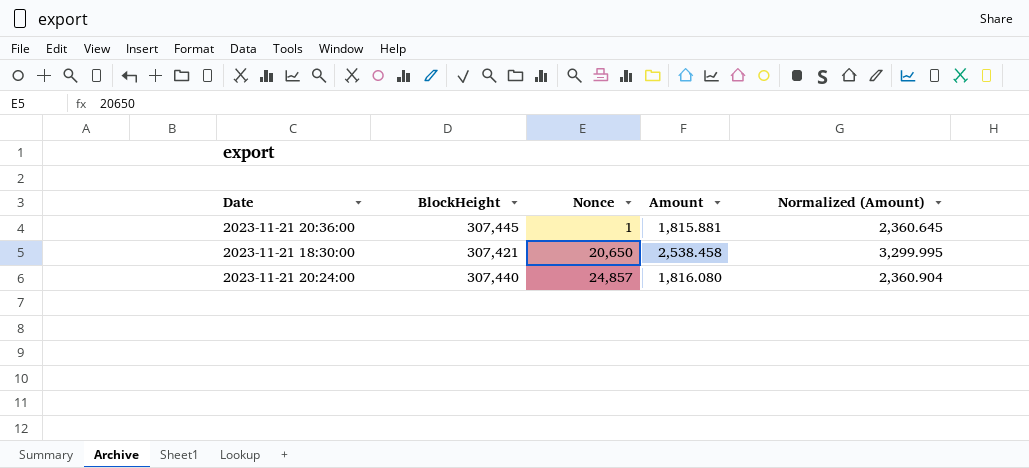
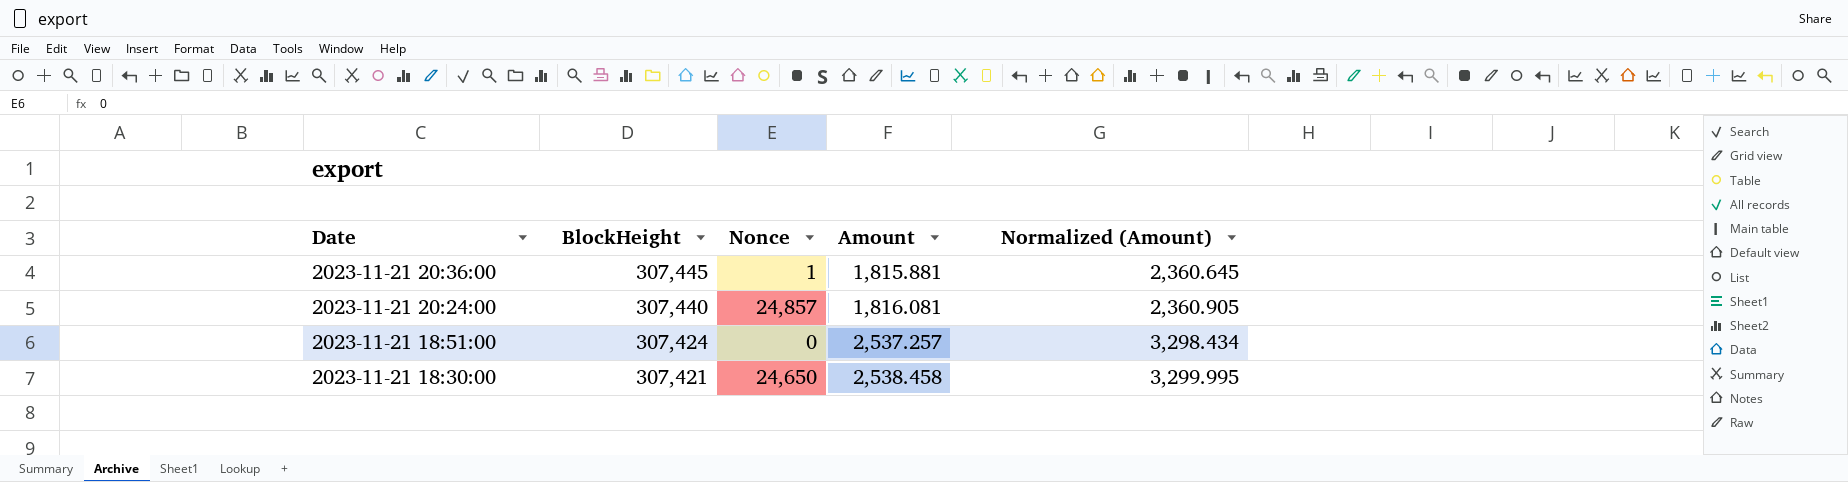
row order: Nonce ascending -> Date descending
2023-11-21 20:24:00 | Amount: 1,816.080 -> 1,816.081
2023-11-21 20:24:00 | Normalized (Amount): 2,360.904 -> 2,360.905
row 2023-11-21 18:51:00: none -> 307,424 | 0 | 2,537.257 | 3,298.434
2023-11-21 18:30:00 | Nonce: 20,650 -> 24,650

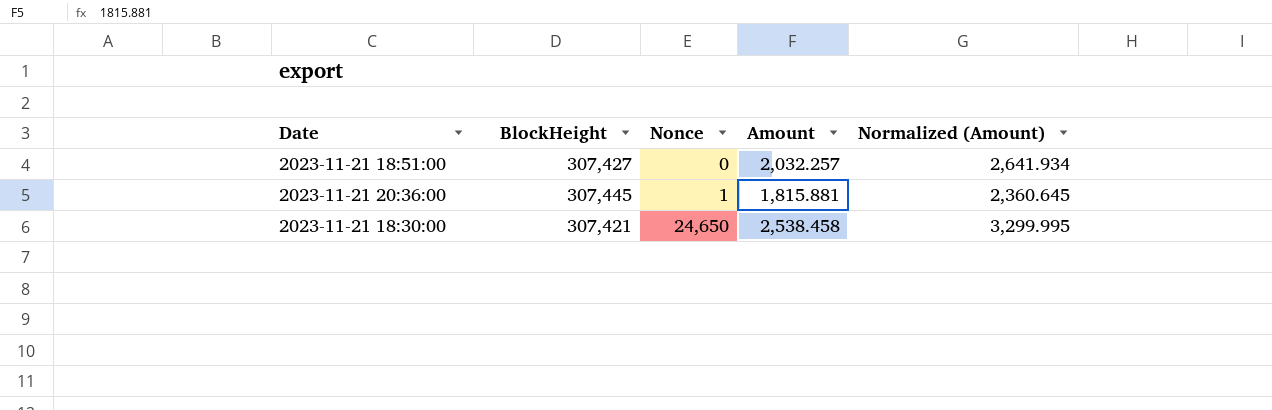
row order: Date descending -> Nonce ascending
row 2023-11-21 20:24:00: 307,440 | 24,857 | 1,816.081 | 2,360.905 -> none
2023-11-21 18:51:00 | BlockHeight: 307,424 -> 307,427
2023-11-21 18:51:00 | Amount: 2,537.257 -> 2,032.257
2023-11-21 18:51:00 | Normalized (Amount): 3,298.434 -> 2,641.934

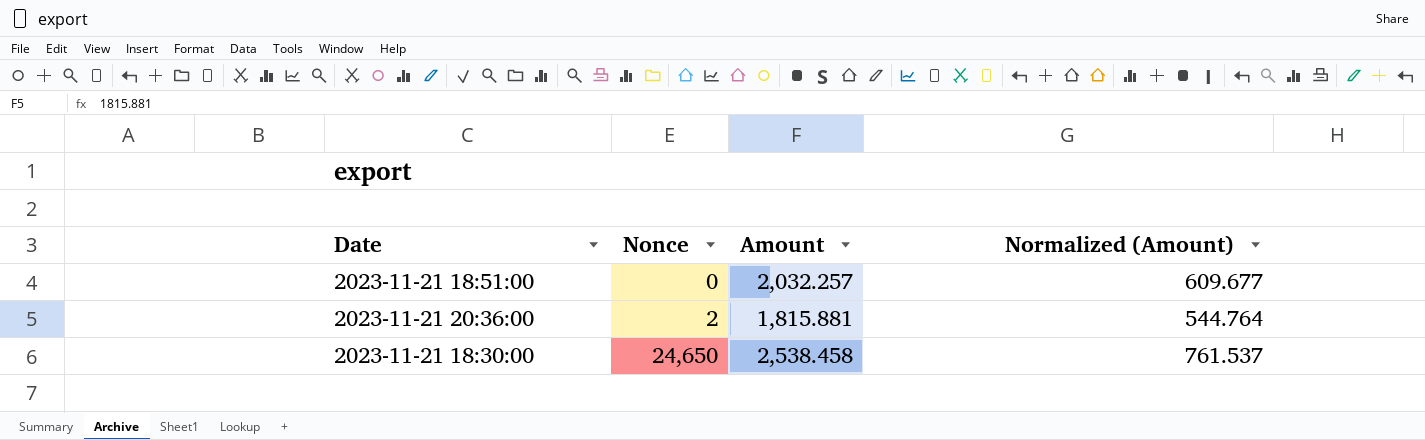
column BlockHeight | position: 2 -> none
column Normalized (Amount) | formula: [Amount] * 1.3 -> [Amount] * 0.3
2023-11-21 20:36:00 | Nonce: 1 -> 2

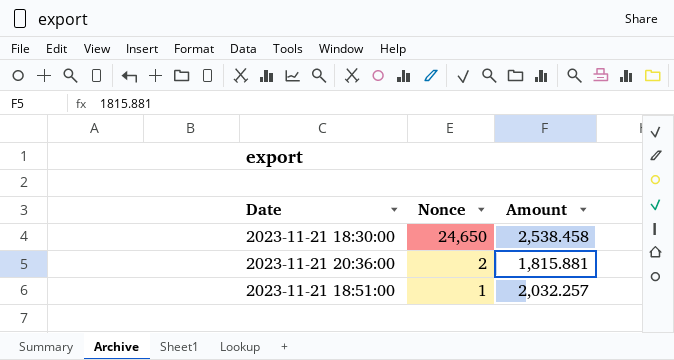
row order: Nonce ascending -> Nonce descending
column Normalized (Amount) | formula: [Amount] * 0.3 -> none
2023-11-21 18:51:00 | Nonce: 0 -> 1

